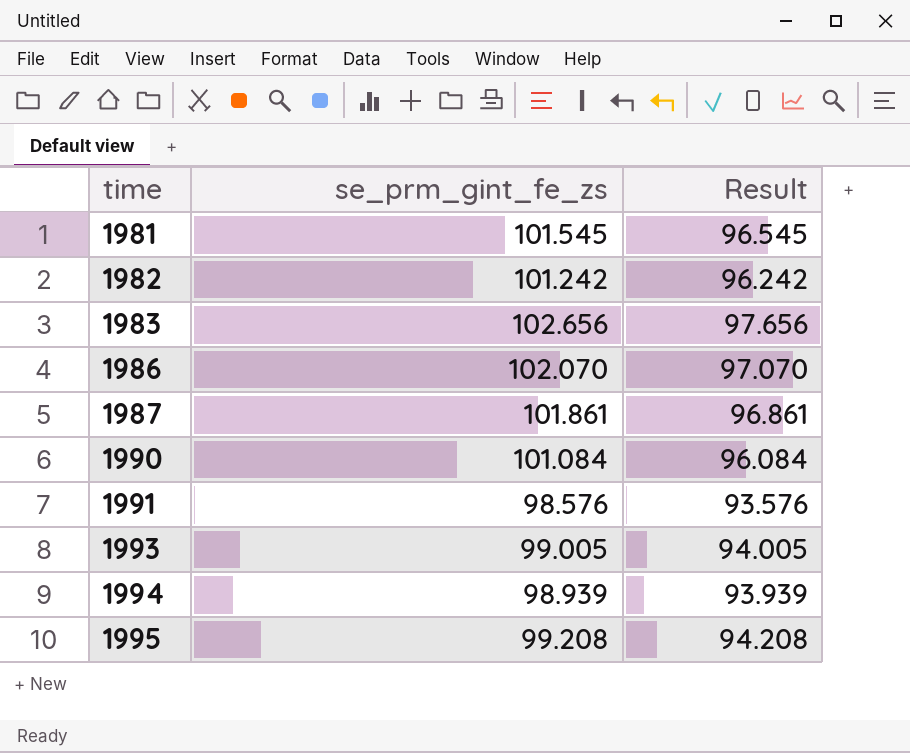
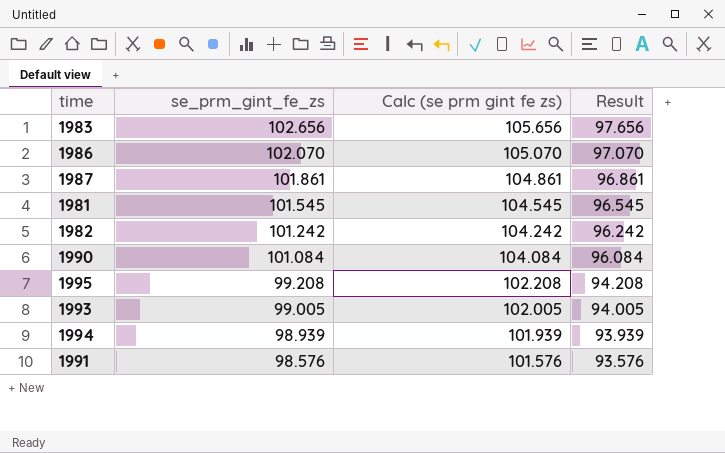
row order: time ascending -> se_prm_gint_fe_zs descending
column Calc (se prm gint fe zs) | formula: none -> [se_prm_gint_fe_zs] + 3

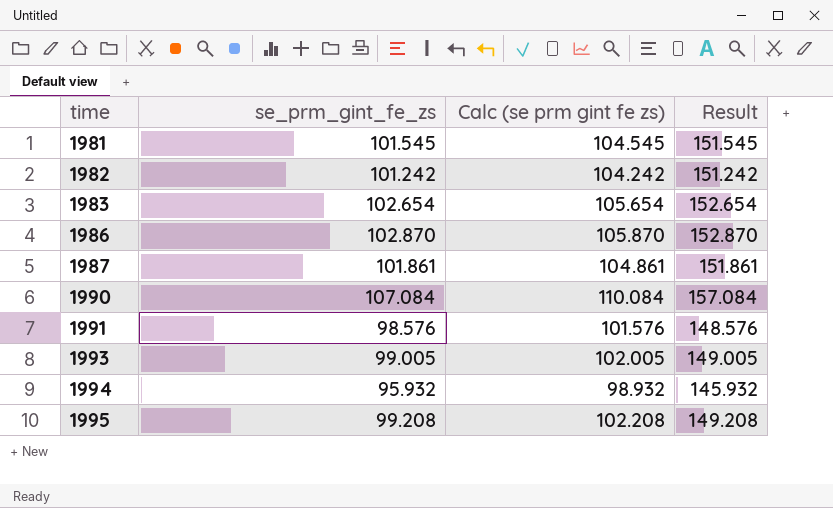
row order: se_prm_gint_fe_zs descending -> time ascending
column Result | formula: [se_prm_gint_fe_zs] - 5 -> [se_prm_gint_fe_zs] + 50
1983 | se_prm_gint_fe_zs: 102.656 -> 102.654
1983 | Calc (se prm gint fe zs): 105.656 -> 105.654
1986 | se_prm_gint_fe_zs: 102.070 -> 102.870
1986 | Calc (se prm gint fe zs): 105.070 -> 105.870
1990 | se_prm_gint_fe_zs: 101.084 -> 107.084
1990 | Calc (se prm gint fe zs): 104.084 -> 110.084
1994 | se_prm_gint_fe_zs: 98.939 -> 95.932
1994 | Calc (se prm gint fe zs): 101.939 -> 98.932

